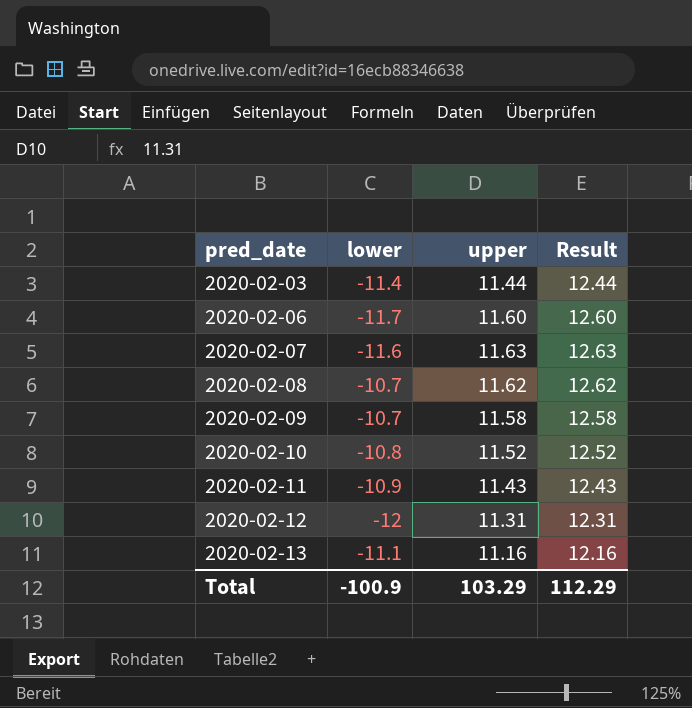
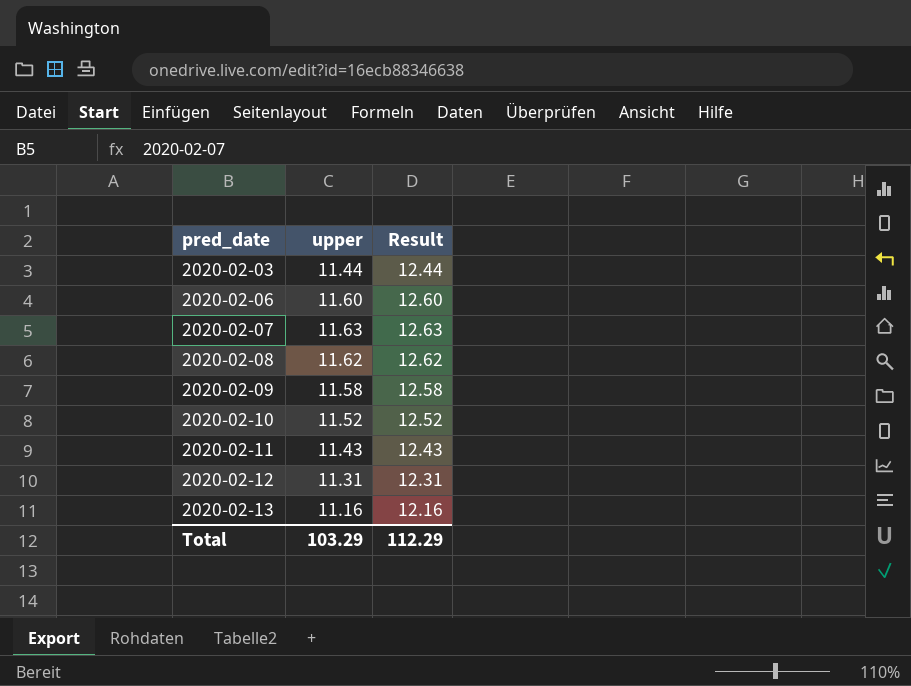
column lower | position: 2 -> none

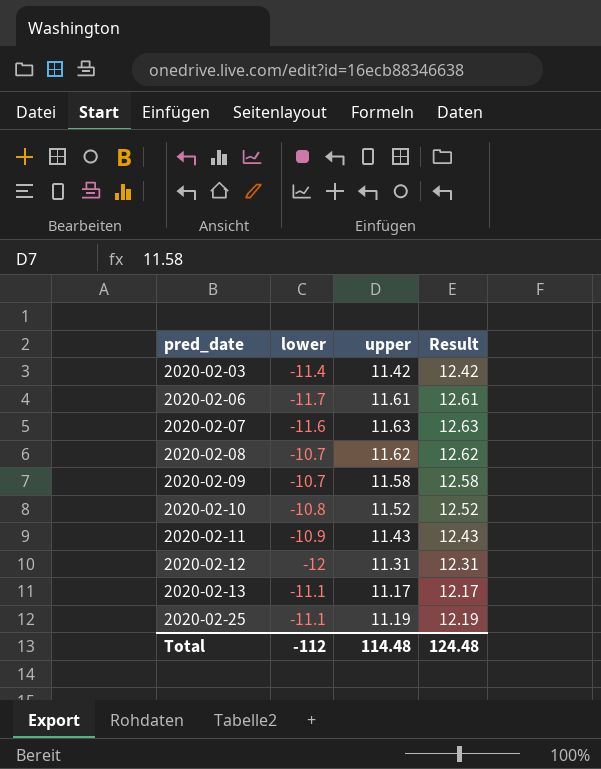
column lower | position: none -> 2
2020-02-03 | upper: 11.44 -> 11.42
2020-02-03 | Result: 12.44 -> 12.42
2020-02-06 | upper: 11.60 -> 11.61
2020-02-06 | Result: 12.60 -> 12.61
2020-02-13 | upper: 11.16 -> 11.17
2020-02-13 | Result: 12.16 -> 12.17
row 2020-02-25: none -> -11.1 | 11.19 | 12.19
Total | upper: 103.29 -> 114.48
Total | Result: 112.29 -> 124.48

